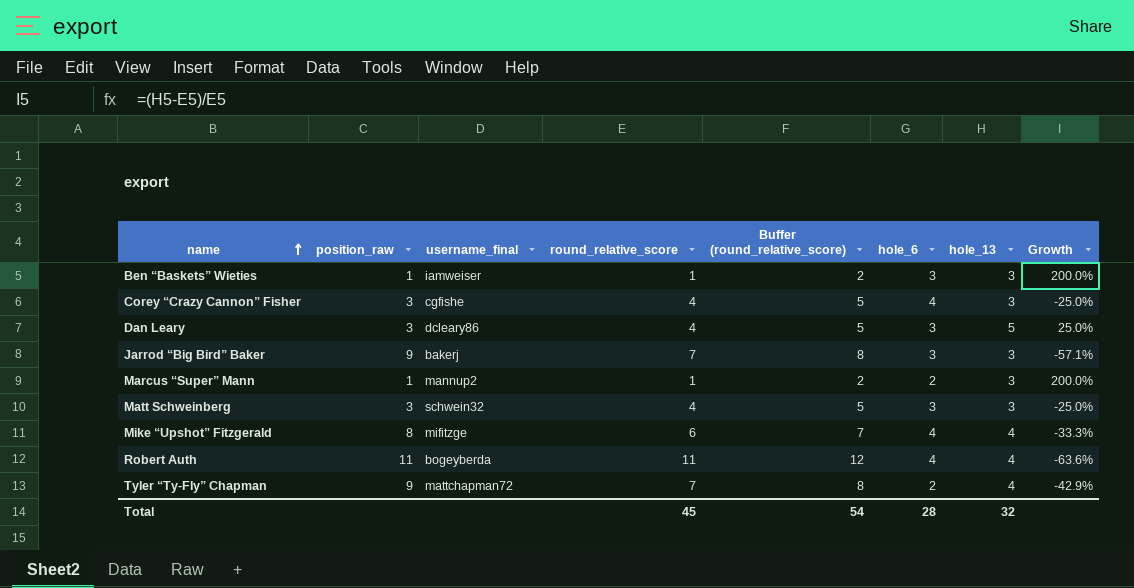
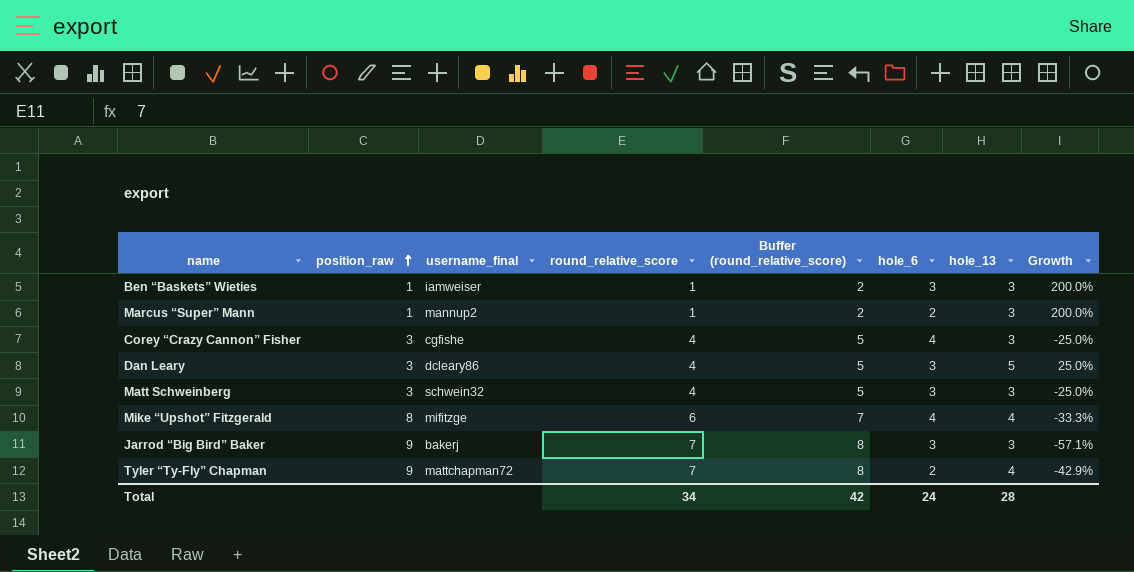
row order: name ascending -> position_raw ascending
row Robert Auth: 11 | bogeyberda | 11 | 12 | 4 | 4 | -63.6% -> none
Total | round_relative_score: 45 -> 34
Total | Buffer (round_relative_score): 54 -> 42
Total | hole_6: 28 -> 24
Total | hole_13: 32 -> 28

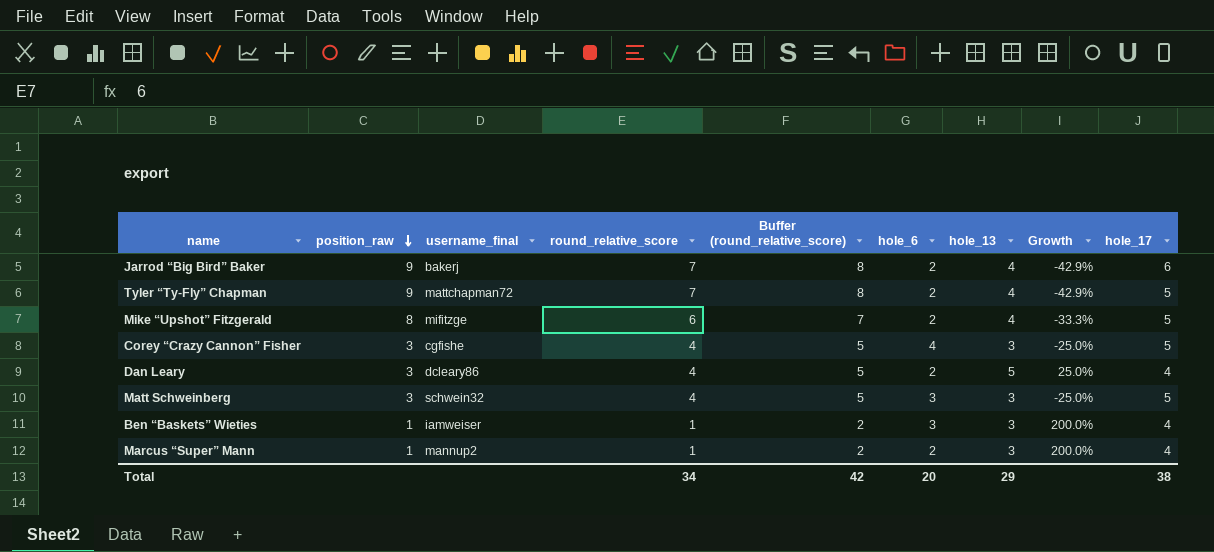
row order: position_raw ascending -> position_raw descending
column hole_17 | position: none -> 9
Jarrod “Big Bird” Baker | hole_6: 3 -> 2
Jarrod “Big Bird” Baker | hole_13: 3 -> 4
Jarrod “Big Bird” Baker | Growth: -57.1% -> -42.9%
Mike “Upshot” Fitzgerald | hole_6: 4 -> 2
Dan Leary | hole_6: 3 -> 2
Total | hole_6: 24 -> 20
Total | hole_13: 28 -> 29

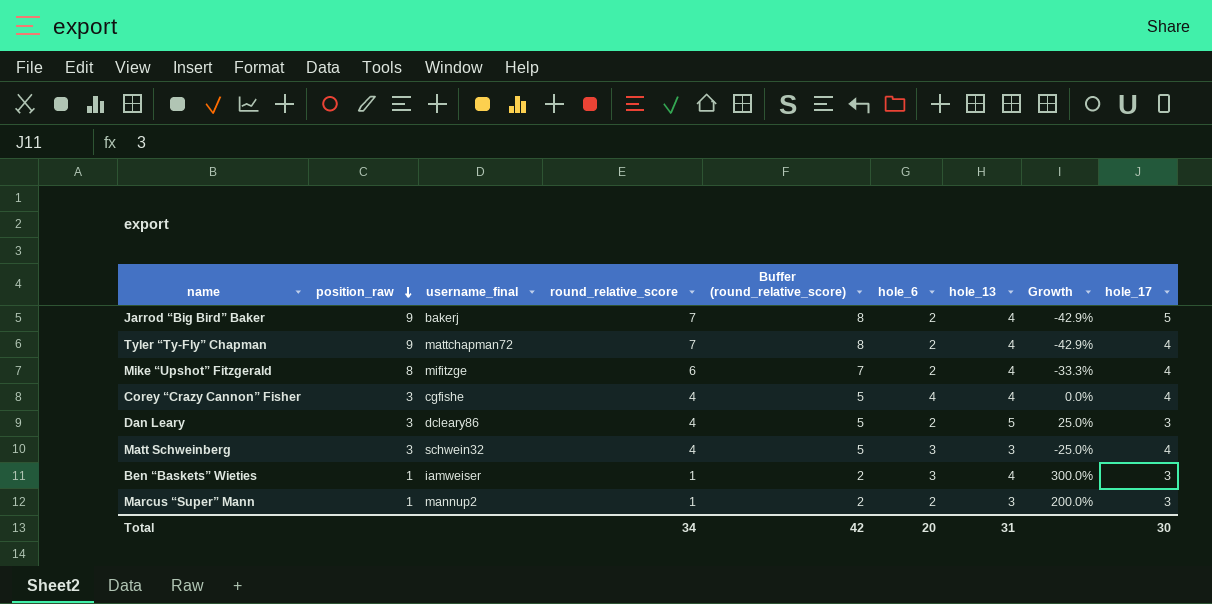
Jarrod “Big Bird” Baker | hole_17: 6 -> 5
Tyler “Ty-Fly” Chapman | hole_17: 5 -> 4
Mike “Upshot” Fitzgerald | hole_17: 5 -> 4
Corey “Crazy Cannon” Fisher | hole_13: 3 -> 4
Corey “Crazy Cannon” Fisher | Growth: -25.0% -> 0.0%
Corey “Crazy Cannon” Fisher | hole_17: 5 -> 4
Dan Leary | hole_17: 4 -> 3
Matt Schweinberg | hole_17: 5 -> 4
Ben “Baskets” Wieties | hole_13: 3 -> 4
Ben “Baskets” Wieties | Growth: 200.0% -> 300.0%
Ben “Baskets” Wieties | hole_17: 4 -> 3
Marcus “Super” Mann | hole_17: 4 -> 3
Total | hole_13: 29 -> 31
Total | hole_17: 38 -> 30

